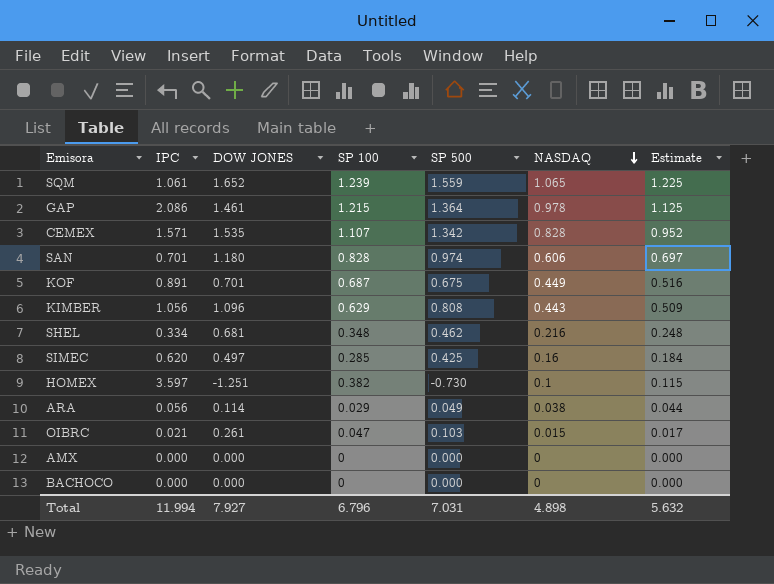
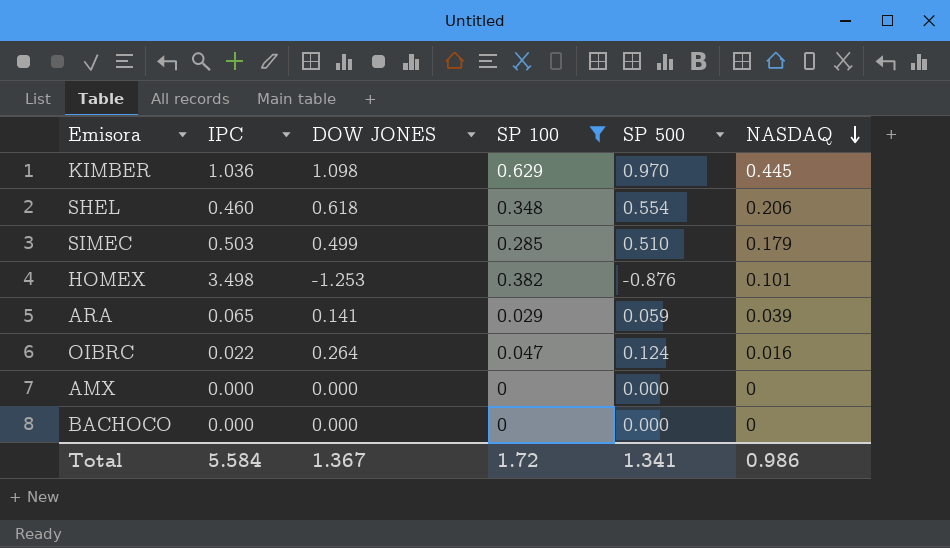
filter: none -> SP 100 <= 0.629
column Estimate | formula: [NASDAQ] * 1.15 -> none
KIMBER | IPC: 1.056 -> 1.036
KIMBER | DOW JONES: 1.096 -> 1.098
KIMBER | SP 500: 0.808 -> 0.970
KIMBER | NASDAQ: 0.443 -> 0.445
SHEL | IPC: 0.334 -> 0.460
SHEL | DOW JONES: 0.681 -> 0.618
SHEL | SP 500: 0.462 -> 0.554
SHEL | NASDAQ: 0.216 -> 0.206
SIMEC | IPC: 0.620 -> 0.503
SIMEC | DOW JONES: 0.497 -> 0.499
SIMEC | SP 500: 0.425 -> 0.510
SIMEC | NASDAQ: 0.16 -> 0.179
HOMEX | IPC: 3.597 -> 3.498
HOMEX | DOW JONES: -1.251 -> -1.253
HOMEX | SP 500: -0.730 -> -0.876
HOMEX | NASDAQ: 0.1 -> 0.101
ARA | IPC: 0.056 -> 0.065
ARA | DOW JONES: 0.114 -> 0.141
ARA | SP 500: 0.049 -> 0.059
ARA | NASDAQ: 0.038 -> 0.039
OIBRC | IPC: 0.021 -> 0.022
OIBRC | DOW JONES: 0.261 -> 0.264
OIBRC | SP 500: 0.103 -> 0.124
OIBRC | NASDAQ: 0.015 -> 0.016
Total | IPC: 11.994 -> 5.584
Total | DOW JONES: 7.927 -> 1.367
Total | SP 100: 6.796 -> 1.72
Total | SP 500: 7.031 -> 1.341
Total | NASDAQ: 4.898 -> 0.986

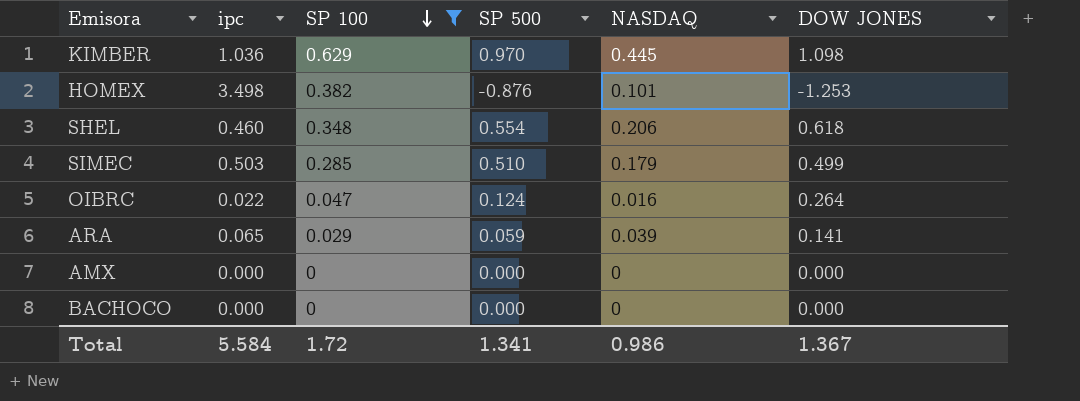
row order: NASDAQ descending -> SP 100 descending
column name: IPC -> ipc
column DOW JONES | position: 3 -> 6

